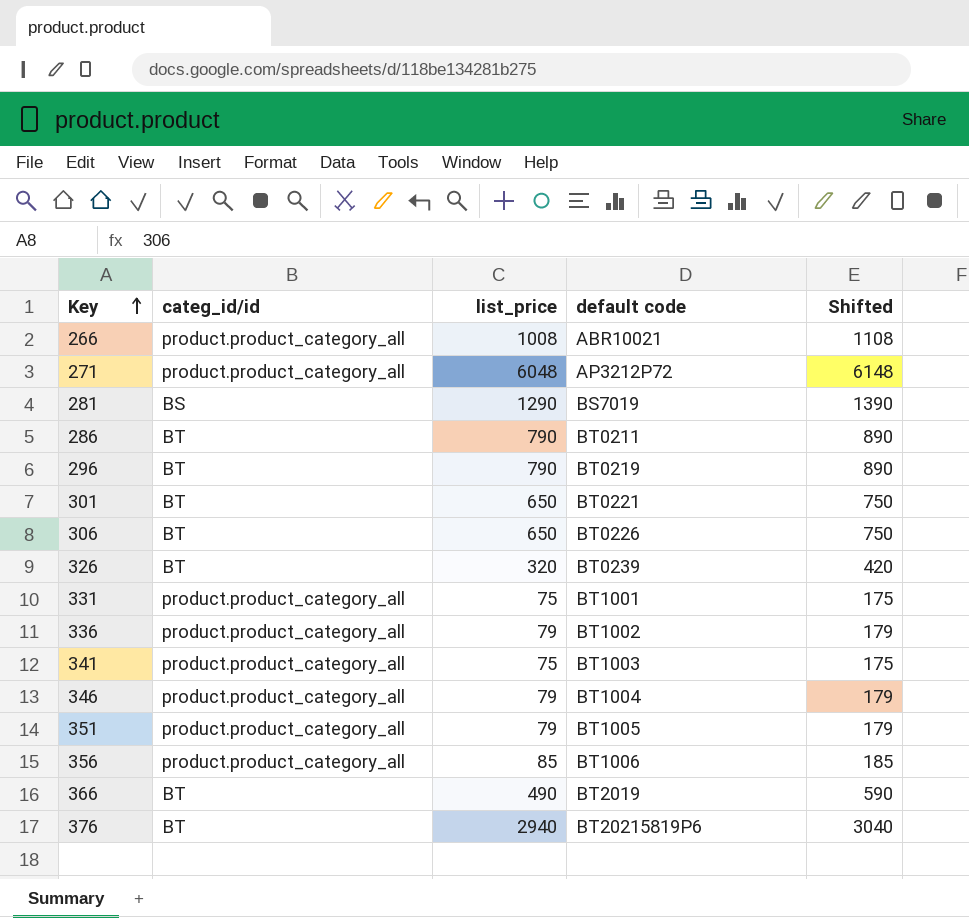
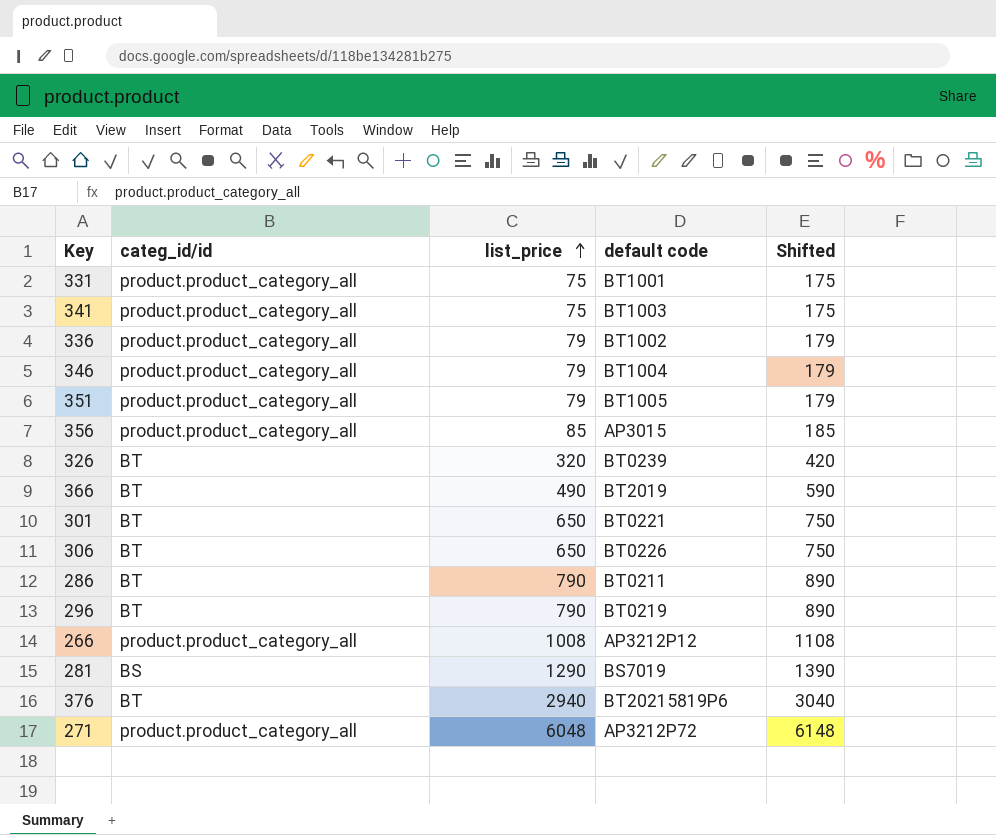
row order: Key ascending -> list_price ascending
356 | default code: BT1006 -> AP3015
266 | default code: ABR10021 -> AP3212P12

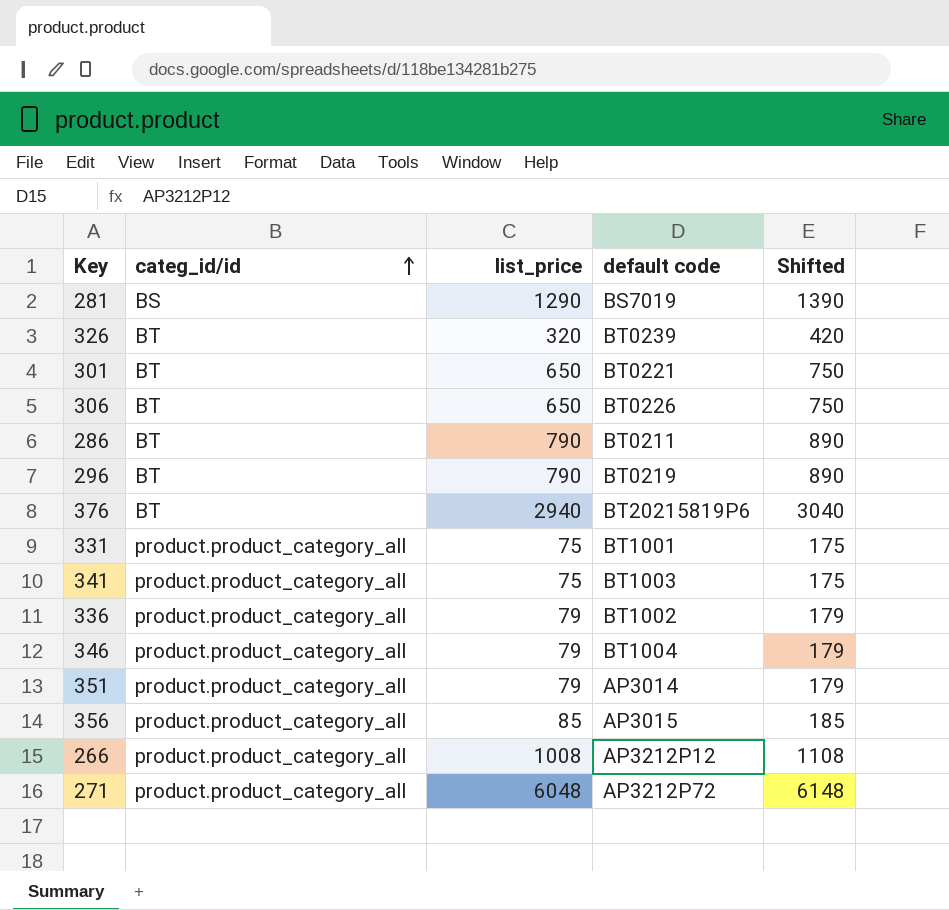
row order: list_price ascending -> categ_id/id ascending
row 366: BT | 490 | BT2019 | 590 -> none
351 | default code: BT1005 -> AP3014

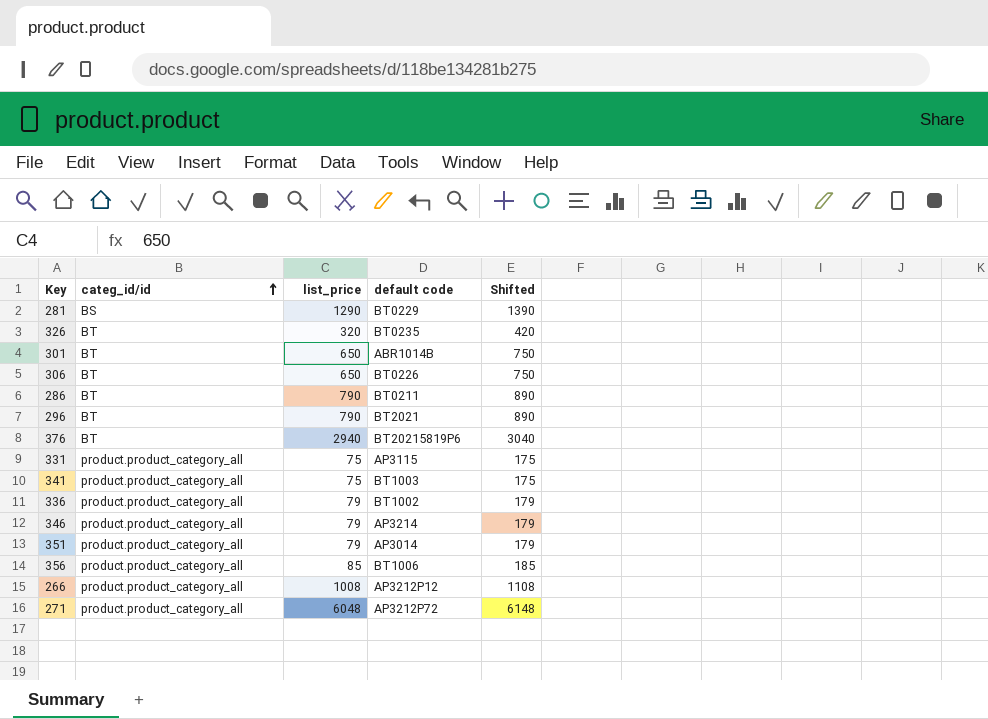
281 | default code: BS7019 -> BT0229
326 | default code: BT0239 -> BT0235
301 | default code: BT0221 -> ABR1014B
296 | default code: BT0219 -> BT2021
331 | default code: BT1001 -> AP3115
346 | default code: BT1004 -> AP3214
356 | default code: AP3015 -> BT1006

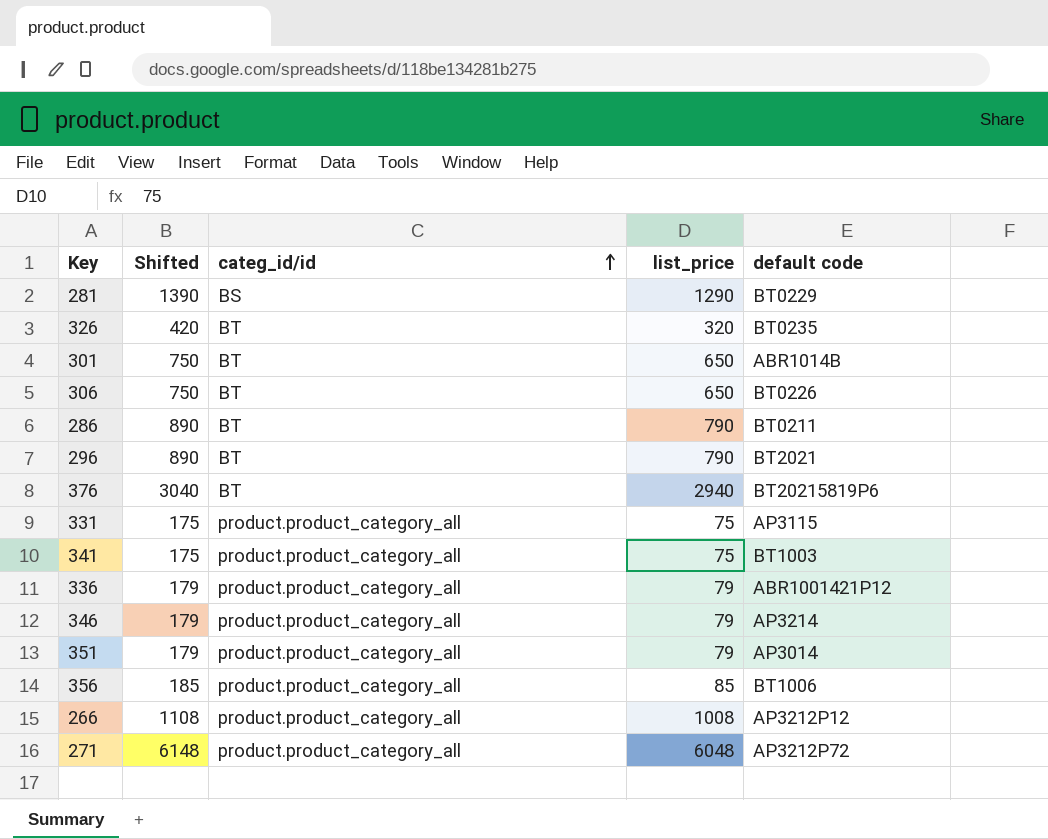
column Shifted | position: 5 -> 2
336 | default code: BT1002 -> ABR1001421P12

